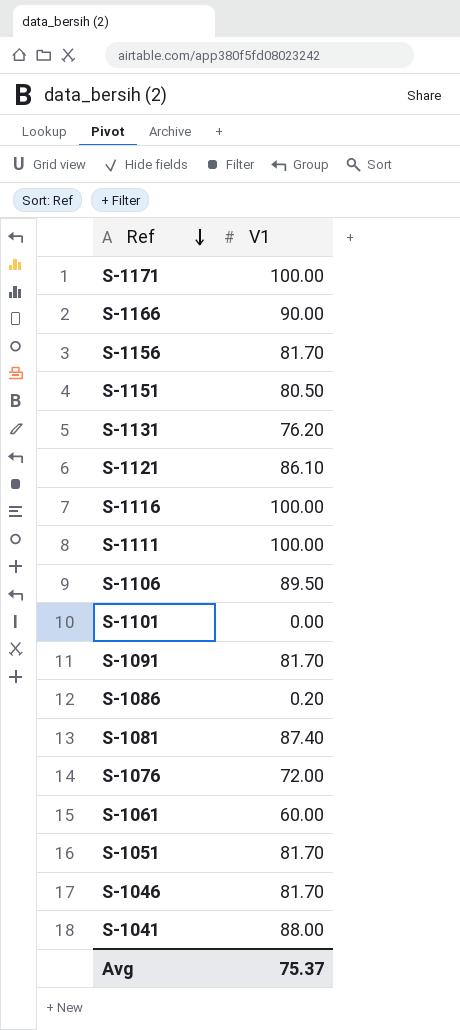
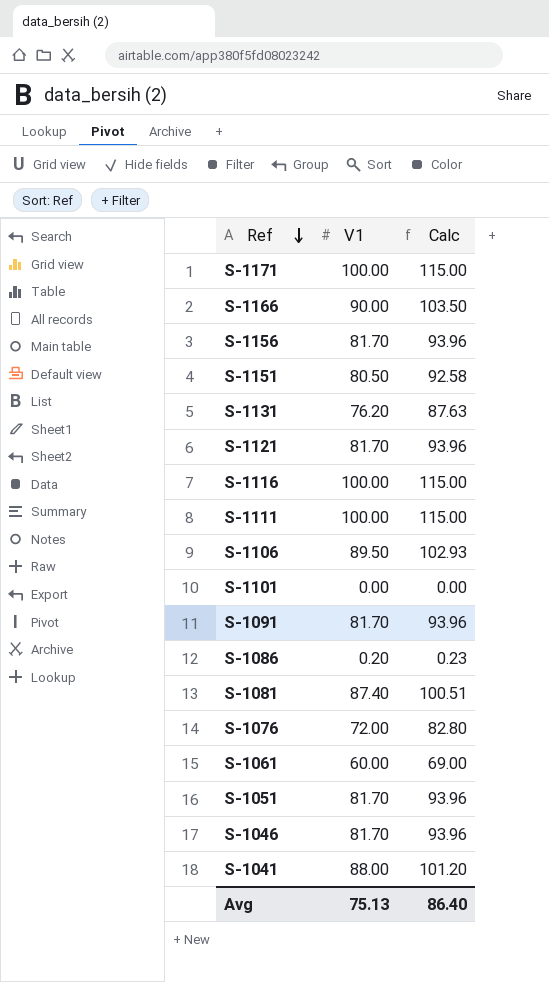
column Calc | formula: none -> [V1] * 1.15
S-1121 | V1: 86.10 -> 81.70
Avg | V1: 75.37 -> 75.13

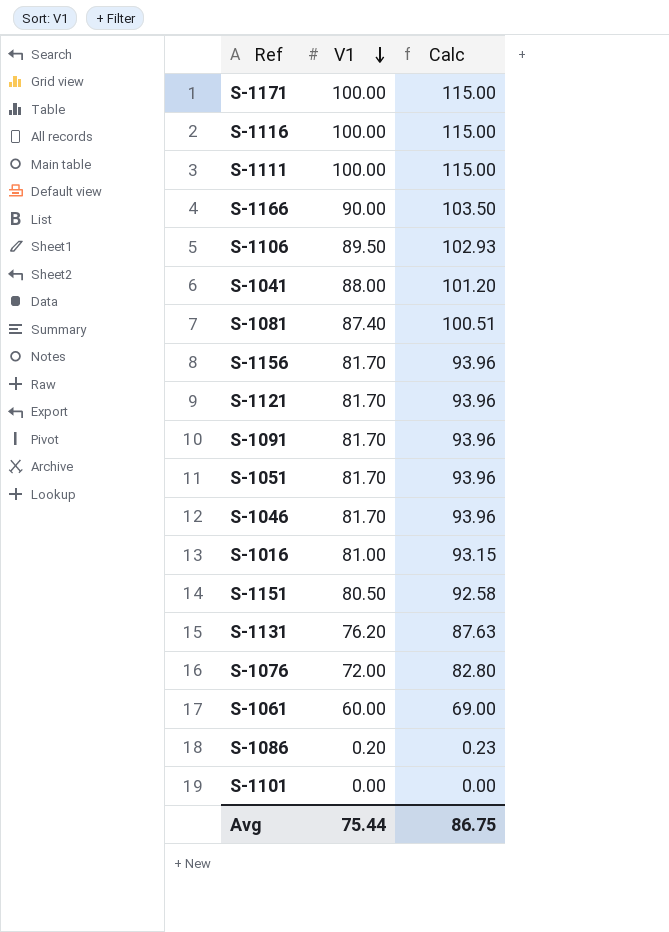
row order: Ref descending -> V1 descending
row S-1016: none -> 81.00 | 93.15
Avg | V1: 75.13 -> 75.44
Avg | Calc: 86.40 -> 86.75

